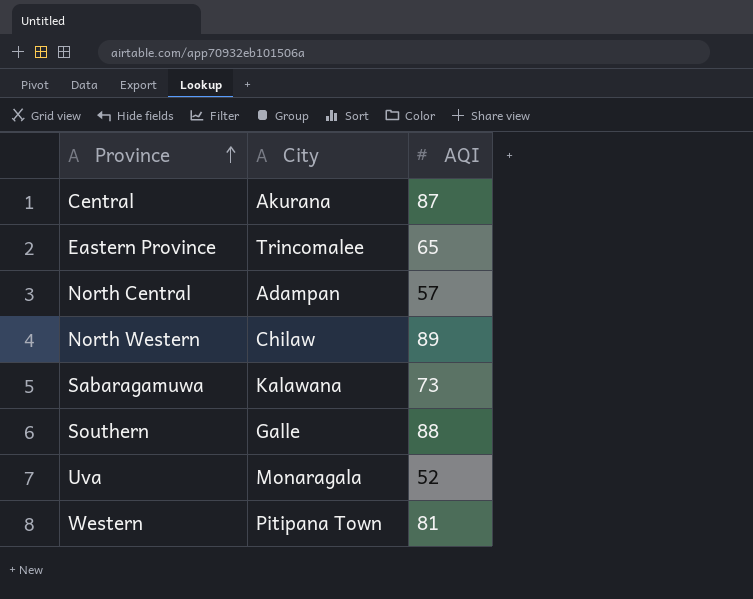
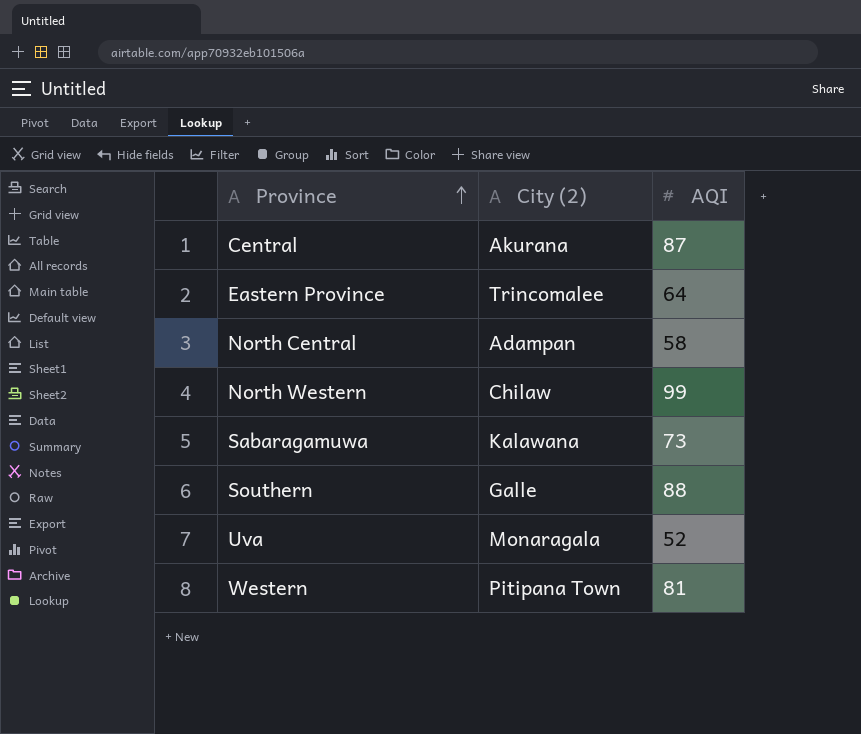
column name: City -> City (2)
Eastern Province | AQI: 65 -> 64
North Central | AQI: 57 -> 58
North Western | AQI: 89 -> 99

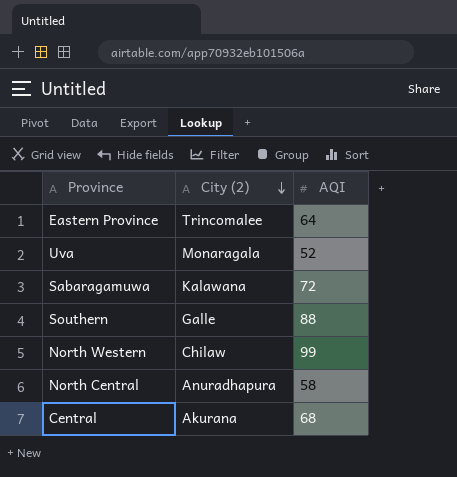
row order: Province ascending -> City (2) descending
row Western: Pitipana Town | 81 -> none
Sabaragamuwa | AQI: 73 -> 72
North Central | City (2): Adampan -> Anuradhapura
Central | AQI: 87 -> 68

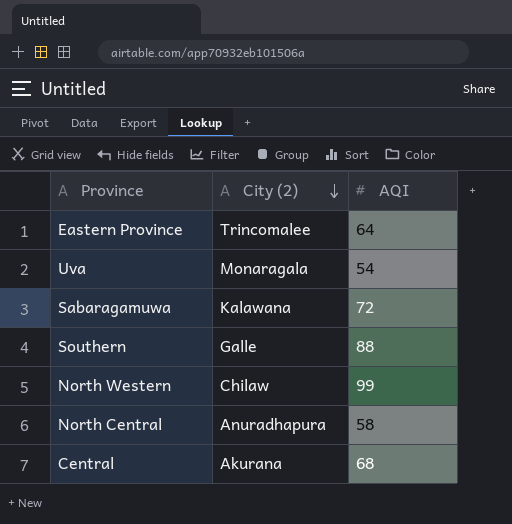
Uva | AQI: 52 -> 54

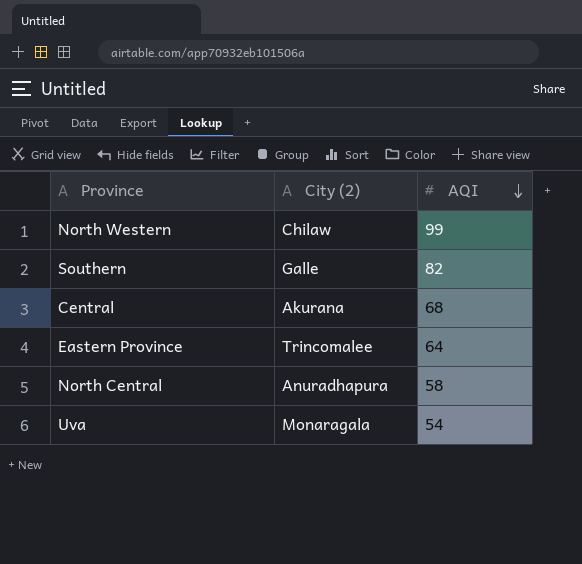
row order: City (2) descending -> AQI descending
row Sabaragamuwa: Kalawana | 72 -> none
Southern | AQI: 88 -> 82

